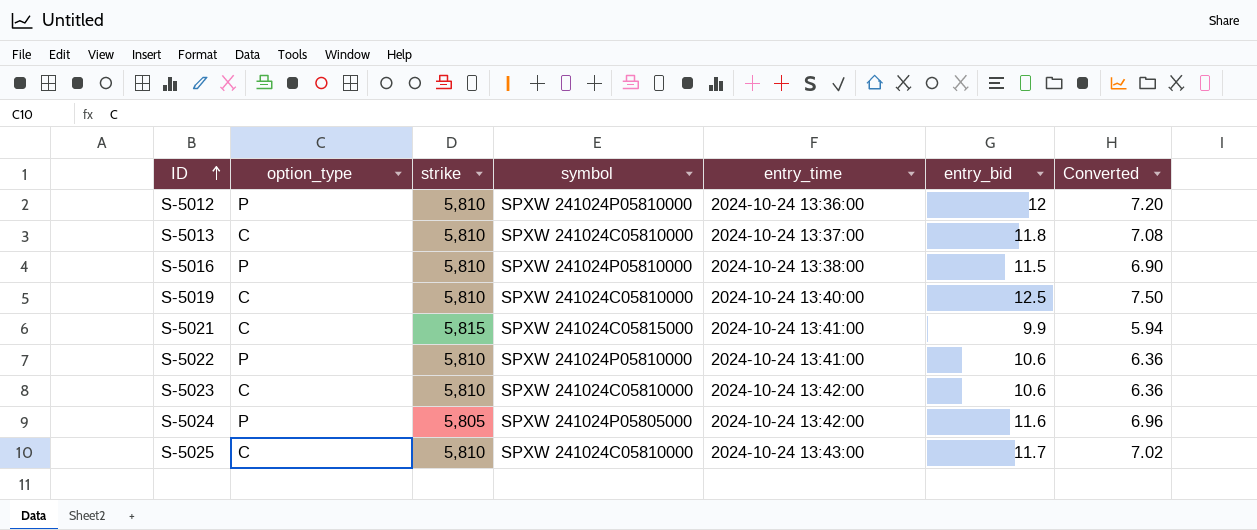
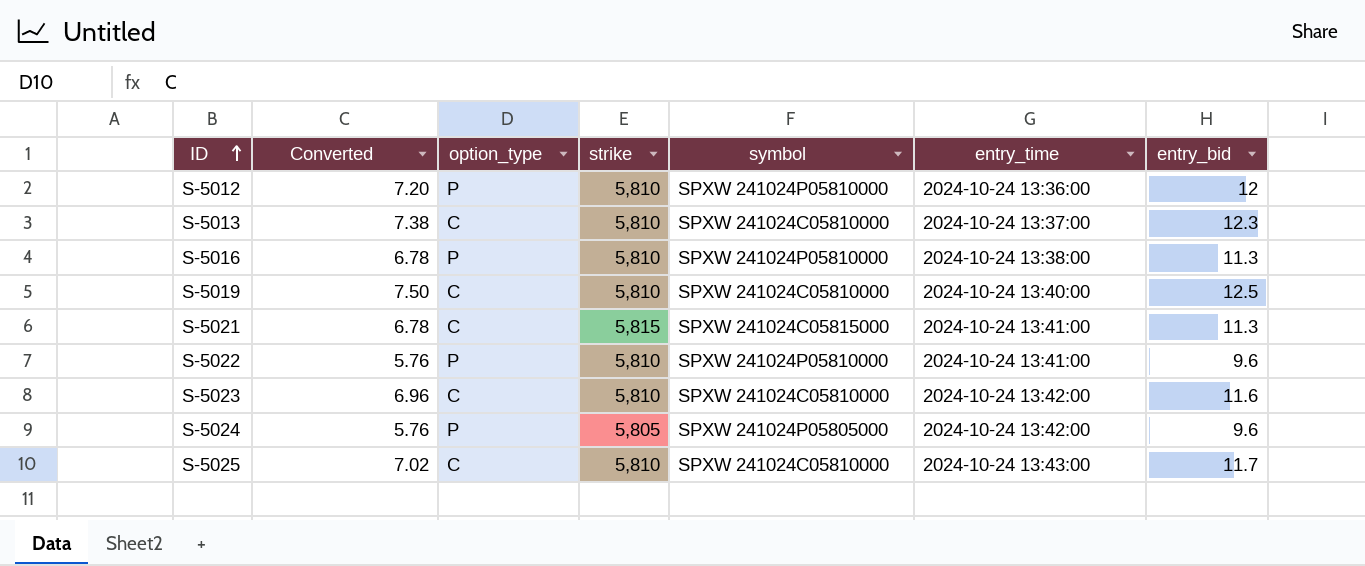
column Converted | position: 7 -> 2
S-5013 | Converted: 7.08 -> 7.38
S-5013 | entry_bid: 11.8 -> 12.3
S-5016 | Converted: 6.90 -> 6.78
S-5016 | entry_bid: 11.5 -> 11.3
S-5021 | Converted: 5.94 -> 6.78
S-5021 | entry_bid: 9.9 -> 11.3
S-5022 | Converted: 6.36 -> 5.76
S-5022 | entry_bid: 10.6 -> 9.6
S-5023 | Converted: 6.36 -> 6.96
S-5023 | entry_bid: 10.6 -> 11.6
S-5024 | Converted: 6.96 -> 5.76
S-5024 | entry_bid: 11.6 -> 9.6

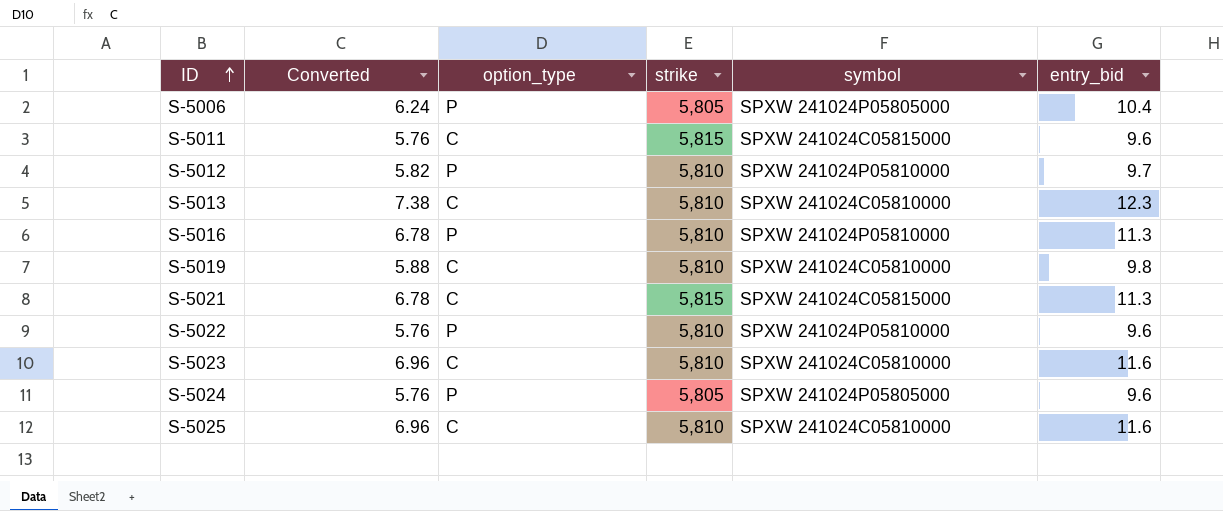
column entry_time | position: 6 -> none
row S-5006: none -> 6.24 | P | 5,805 | SPXW 241024P05805000 | 10.4
row S-5011: none -> 5.76 | C | 5,815 | SPXW 241024C05815000 | 9.6
S-5012 | Converted: 7.20 -> 5.82
S-5012 | entry_bid: 12 -> 9.7
S-5019 | Converted: 7.50 -> 5.88
S-5019 | entry_bid: 12.5 -> 9.8
S-5025 | Converted: 7.02 -> 6.96
S-5025 | entry_bid: 11.7 -> 11.6

